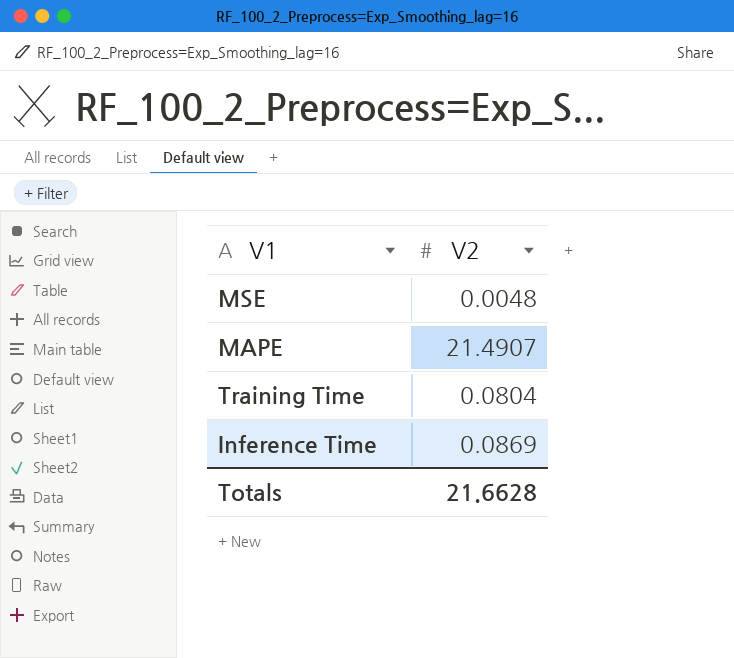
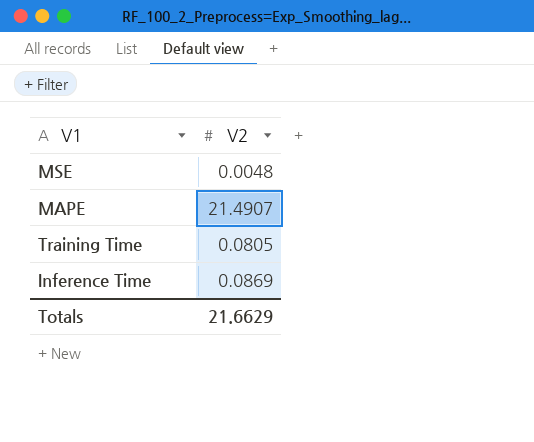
Training Time | V2: 0.0804 -> 0.0805
Totals | V2: 21.6628 -> 21.6629

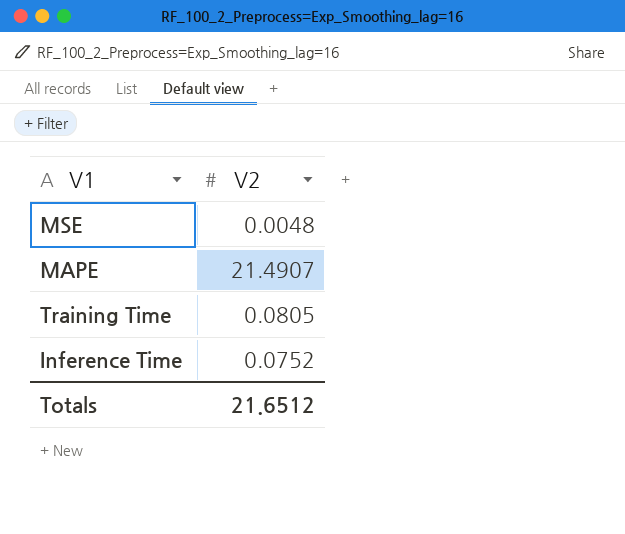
Inference Time | V2: 0.0869 -> 0.0752
Totals | V2: 21.6629 -> 21.6512

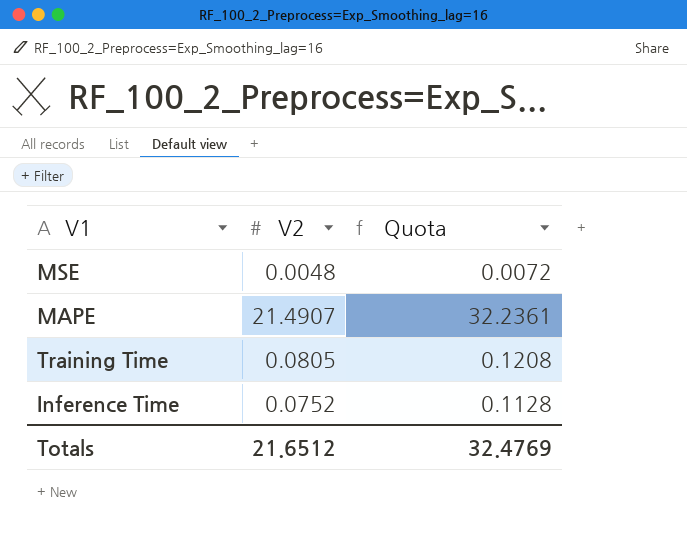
column Quota | formula: none -> [V2] * 1.5

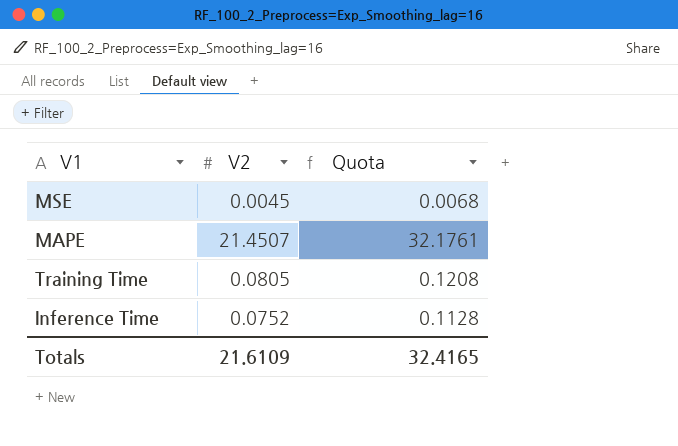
MSE | V2: 0.0048 -> 0.0045
MSE | Quota: 0.0072 -> 0.0068
MAPE | V2: 21.4907 -> 21.4507
MAPE | Quota: 32.2361 -> 32.1761
Totals | V2: 21.6512 -> 21.6109
Totals | Quota: 32.4769 -> 32.4165

